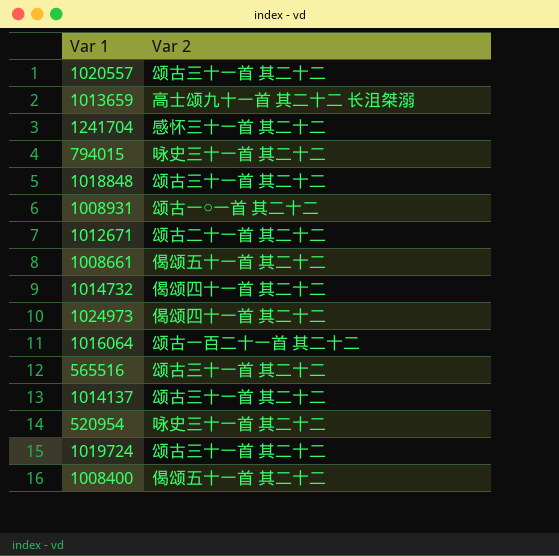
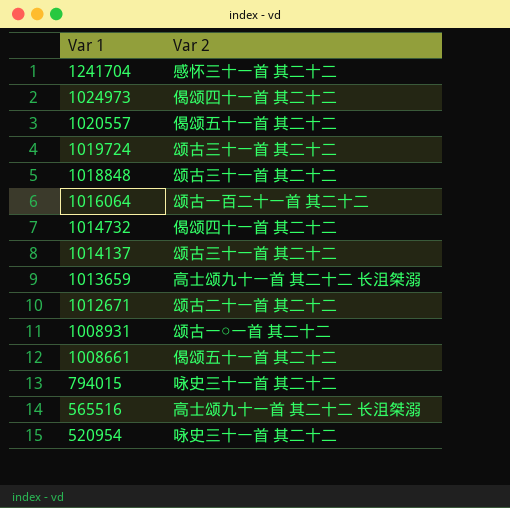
row order: none -> Var 1 descending
row 1008400: 偈颂五十一首 其二十二 -> none
1020557 | Var 2: 颂古三十一首 其二十二 -> 偈颂五十一首 其二十二
565516 | Var 2: 颂古三十一首 其二十二 -> 高士颂九十一首 其二十二 长沮桀溺

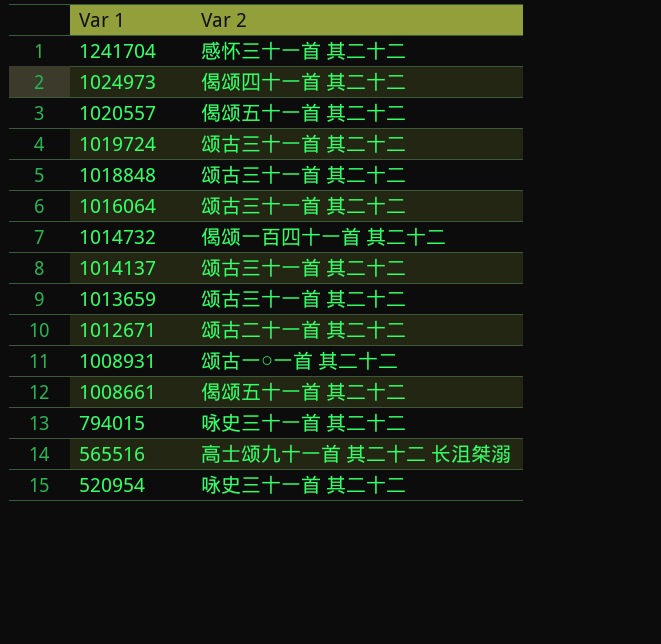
1016064 | Var 2: 颂古一百二十一首 其二十二 -> 颂古三十一首 其二十二
1014732 | Var 2: 偈颂四十一首 其二十二 -> 偈颂一百四十一首 其二十二
1013659 | Var 2: 高士颂九十一首 其二十二 长沮桀溺 -> 颂古三十一首 其二十二

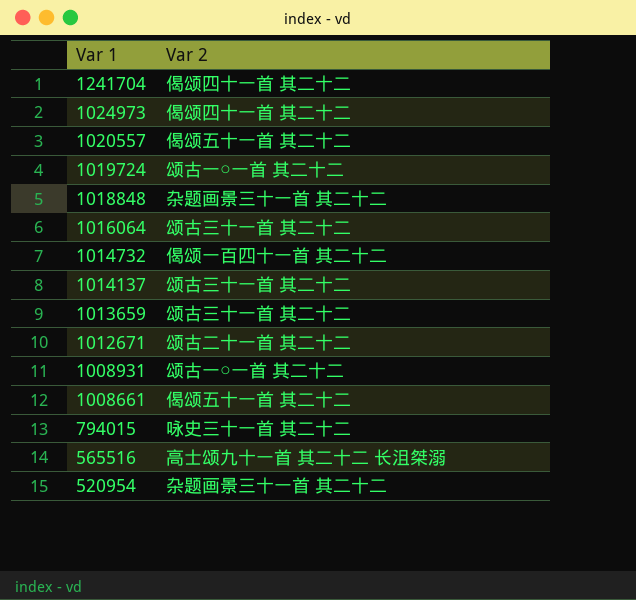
1241704 | Var 2: 感怀三十一首 其二十二 -> 偈颂四十一首 其二十二
1019724 | Var 2: 颂古三十一首 其二十二 -> 颂古一○一首 其二十二
1018848 | Var 2: 颂古三十一首 其二十二 -> 杂题画景三十一首 其二十二
520954 | Var 2: 咏史三十一首 其二十二 -> 杂题画景三十一首 其二十二

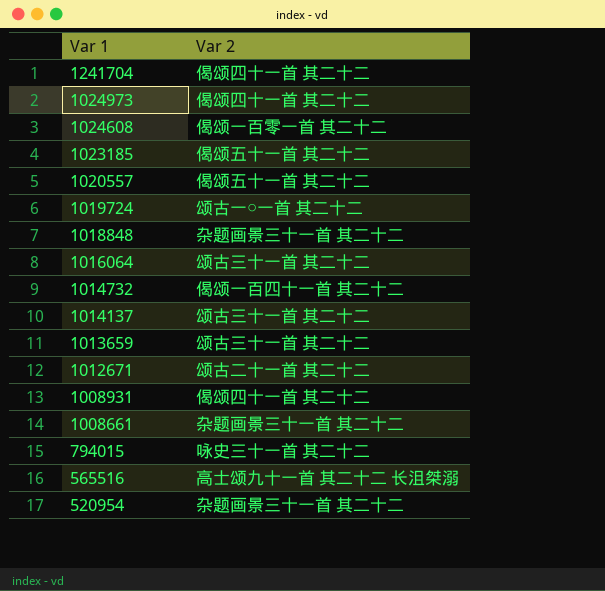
row 1024608: none -> 偈颂一百零一首 其二十二
row 1023185: none -> 偈颂五十一首 其二十二
1008931 | Var 2: 颂古一○一首 其二十二 -> 偈颂四十一首 其二十二
1008661 | Var 2: 偈颂五十一首 其二十二 -> 杂题画景三十一首 其二十二

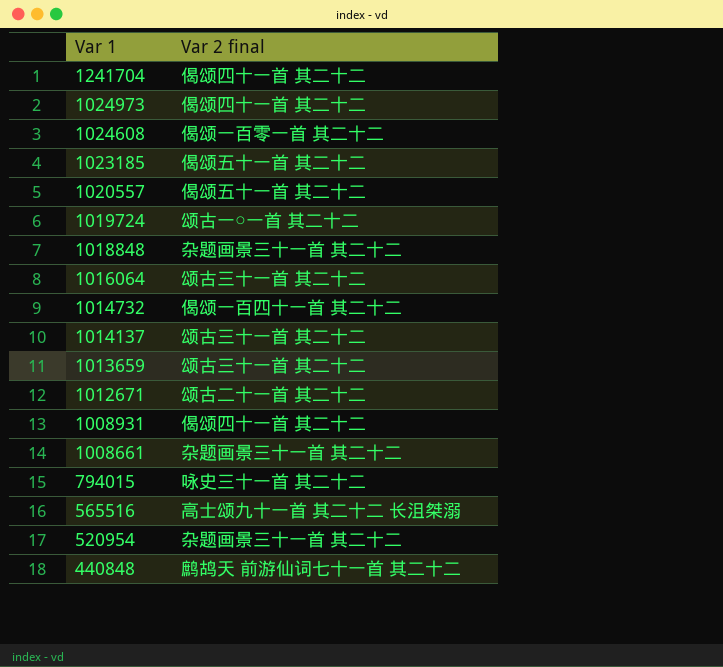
column name: Var 2 -> Var 2 final
row 440848: none -> 鹧鸪天 前游仙词七十一首 其二十二

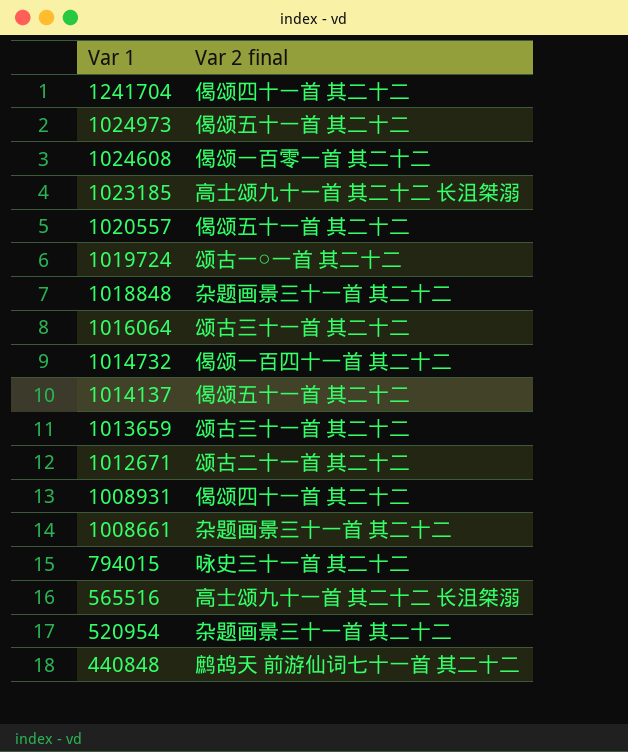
1024973 | Var 2 final: 偈颂四十一首 其二十二 -> 偈颂五十一首 其二十二
1023185 | Var 2 final: 偈颂五十一首 其二十二 -> 高士颂九十一首 其二十二 长沮桀溺
1014137 | Var 2 final: 颂古三十一首 其二十二 -> 偈颂五十一首 其二十二

